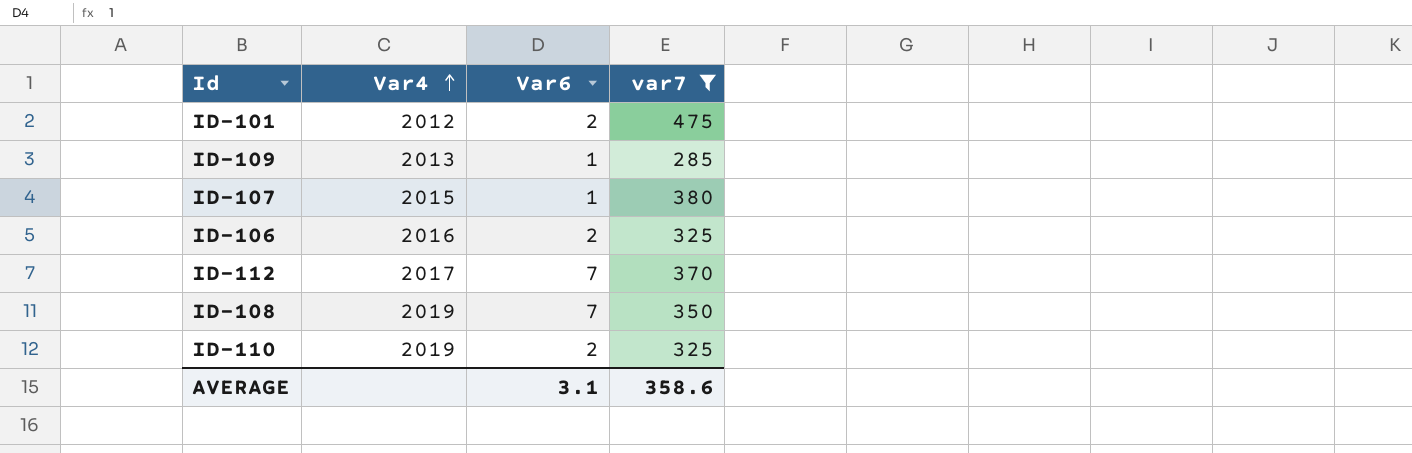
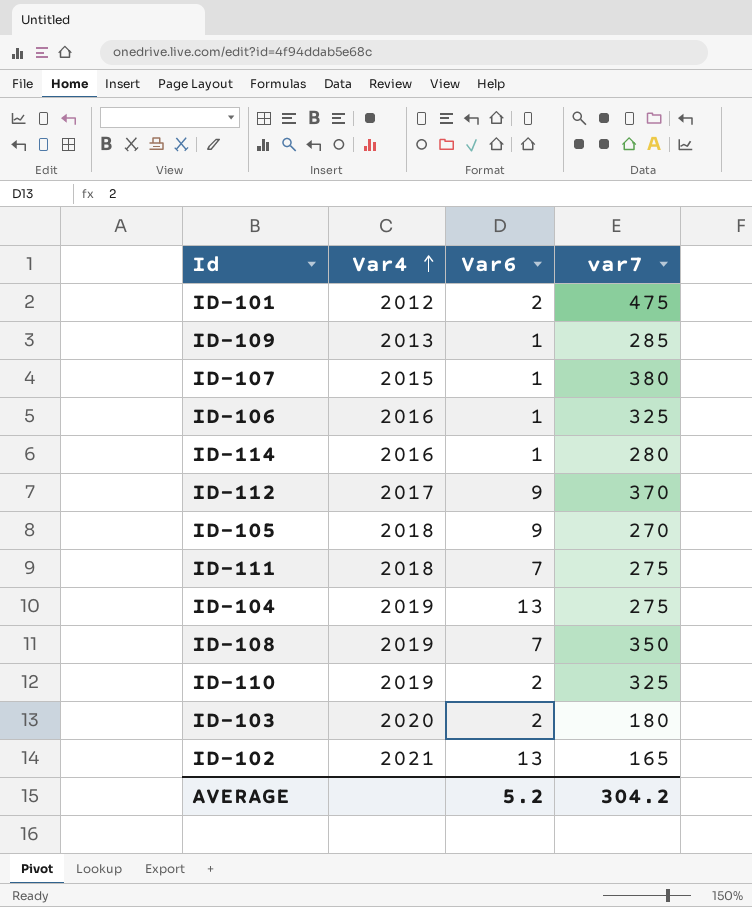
filter: var7 >= 285 -> none
ID-106 | Var6: 2 -> 1
ID-112 | Var6: 7 -> 9
AVERAGE | Var6: 3.1 -> 5.2
AVERAGE | var7: 358.6 -> 304.2

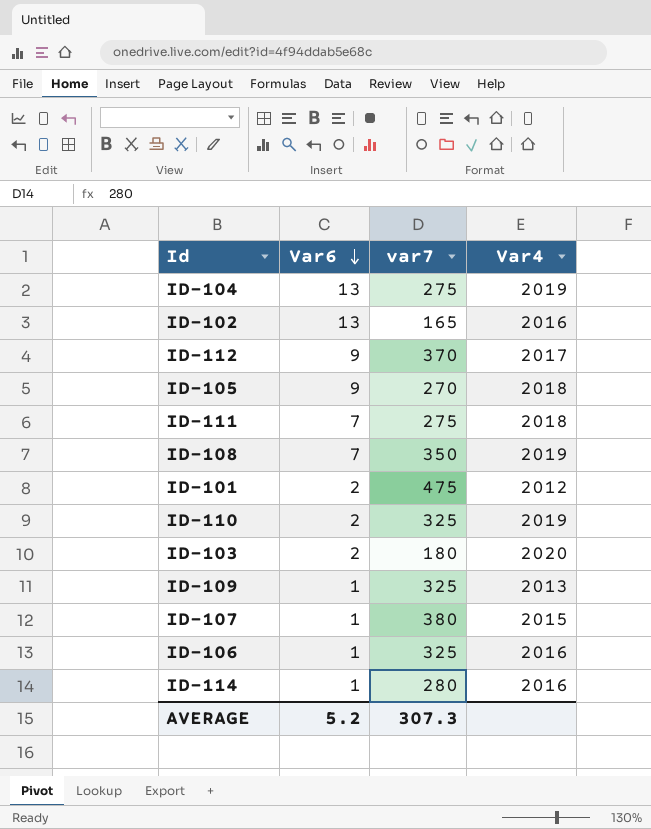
row order: Var4 ascending -> Var6 descending
column Var4 | position: 2 -> 4
ID-102 | Var4: 2021 -> 2016
ID-109 | var7: 285 -> 325
AVERAGE | var7: 304.2 -> 307.3

